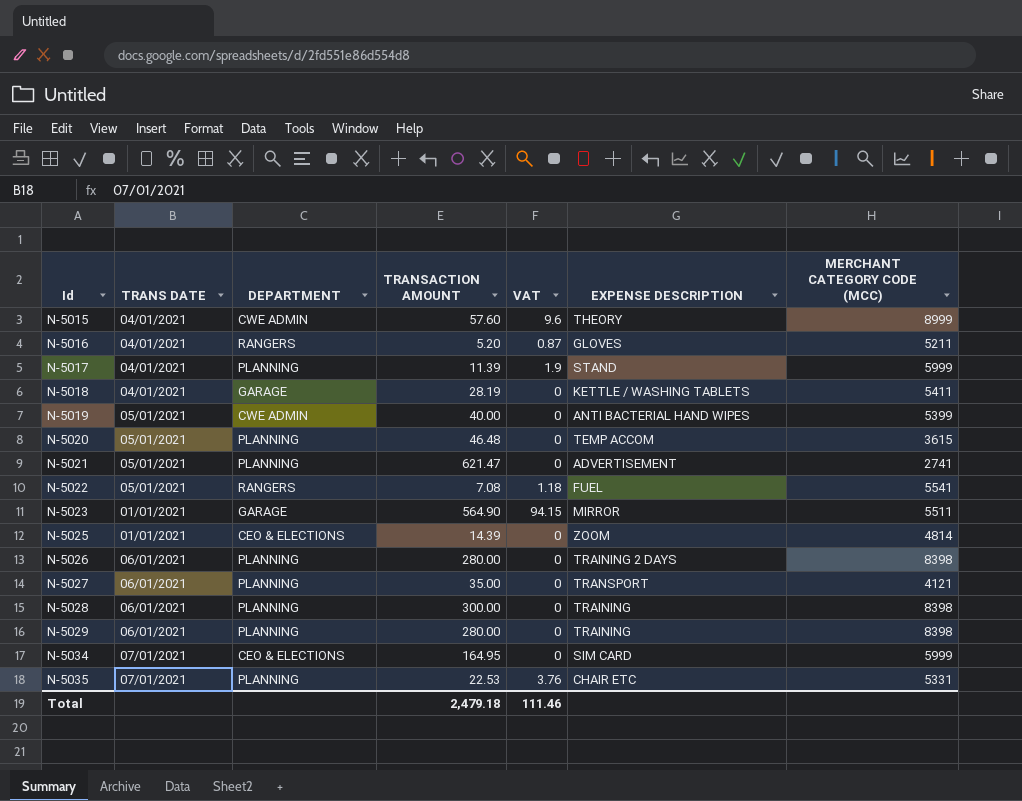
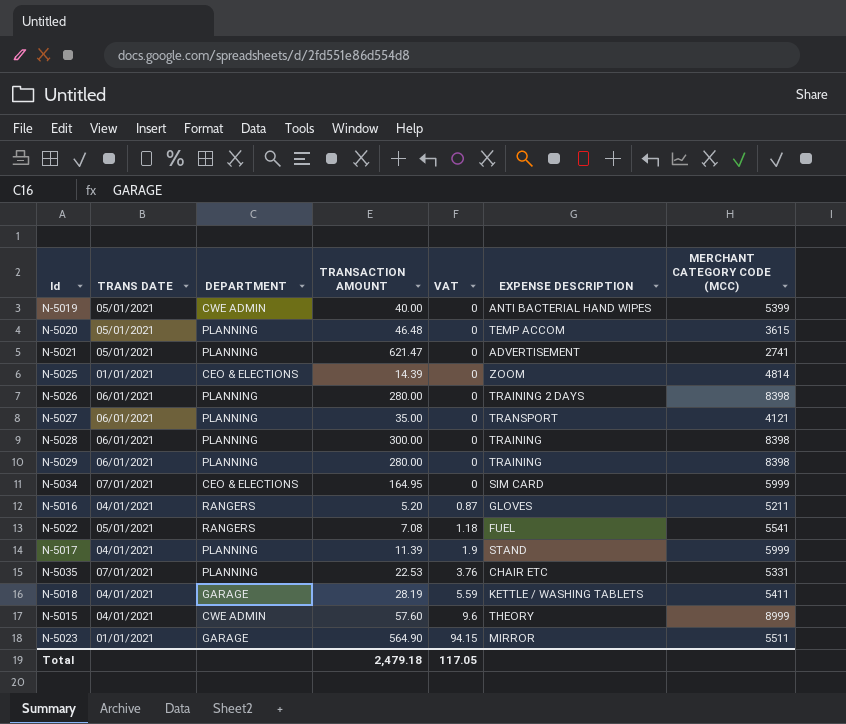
row order: Id ascending -> VAT ascending
N-5018 | VAT: 0 -> 5.59
Total | VAT: 111.46 -> 117.05

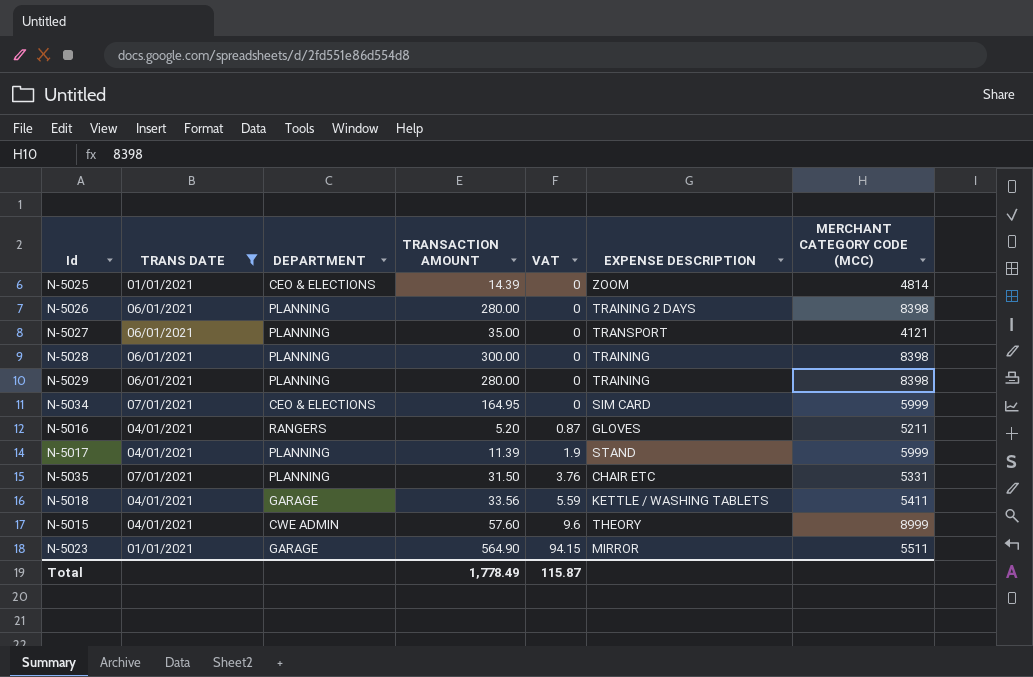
filter: none -> TRANS DATE != 05/01/2021
N-5035 | TRANSACTION AMOUNT: 22.53 -> 31.50
N-5018 | TRANSACTION AMOUNT: 28.19 -> 33.56
Total | TRANSACTION AMOUNT: 2,479.18 -> 1,778.49
Total | VAT: 117.05 -> 115.87

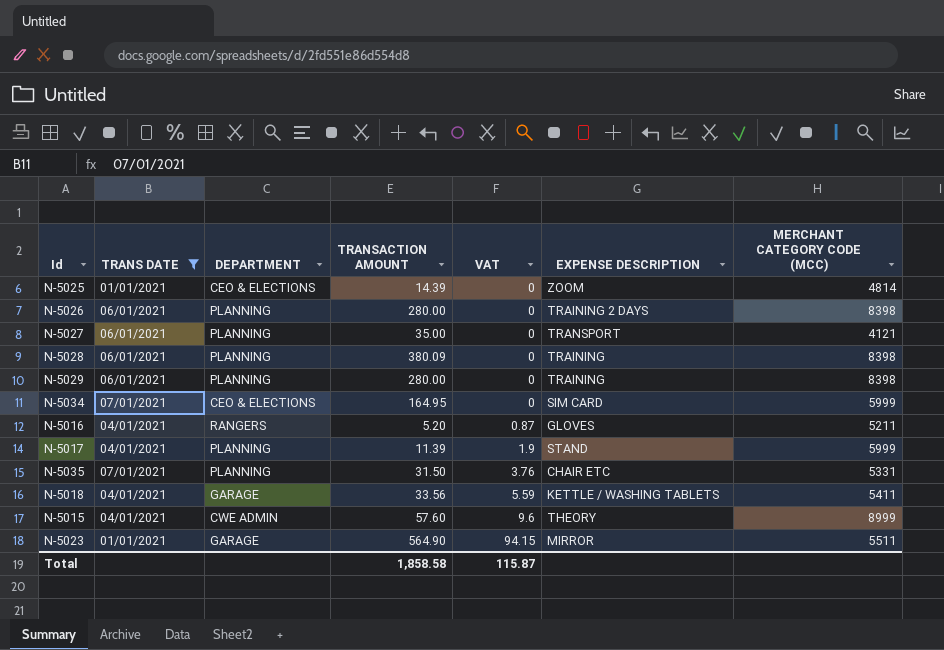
N-5028 | TRANSACTION AMOUNT: 300.00 -> 380.09
Total | TRANSACTION AMOUNT: 1,778.49 -> 1,858.58

